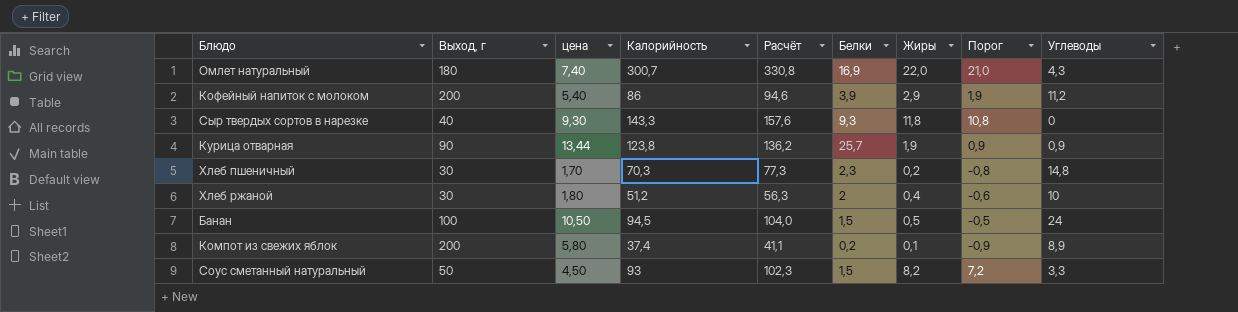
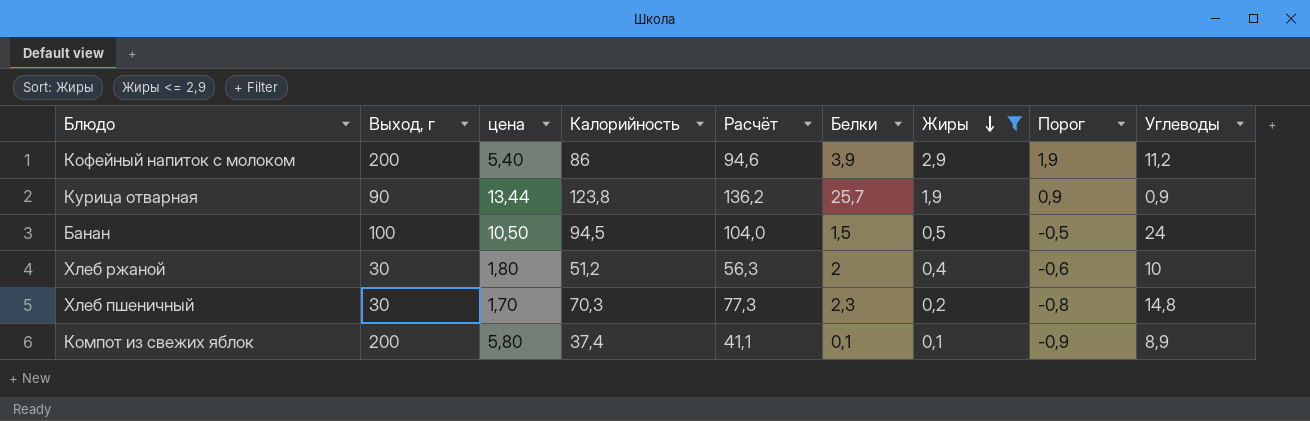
filter: none -> Жиры <= 2,9
row order: none -> Жиры descending
Компот из свежих яблок | Белки: 0,2 -> 0,1

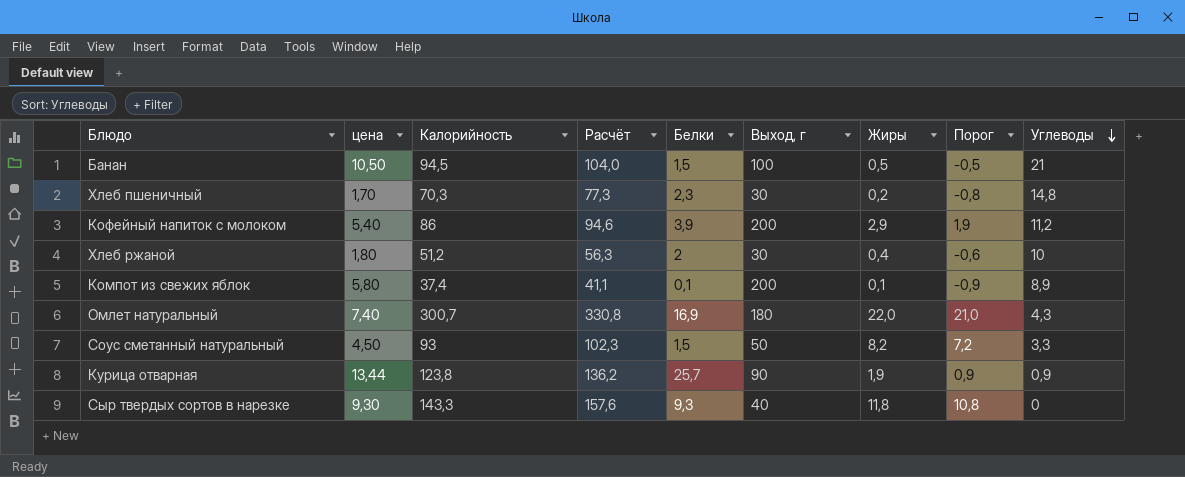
filter: Жиры <= 2,9 -> none
row order: Жиры descending -> Углеводы descending
column Выход, г | position: 2 -> 6
Банан | Углеводы: 24 -> 21

